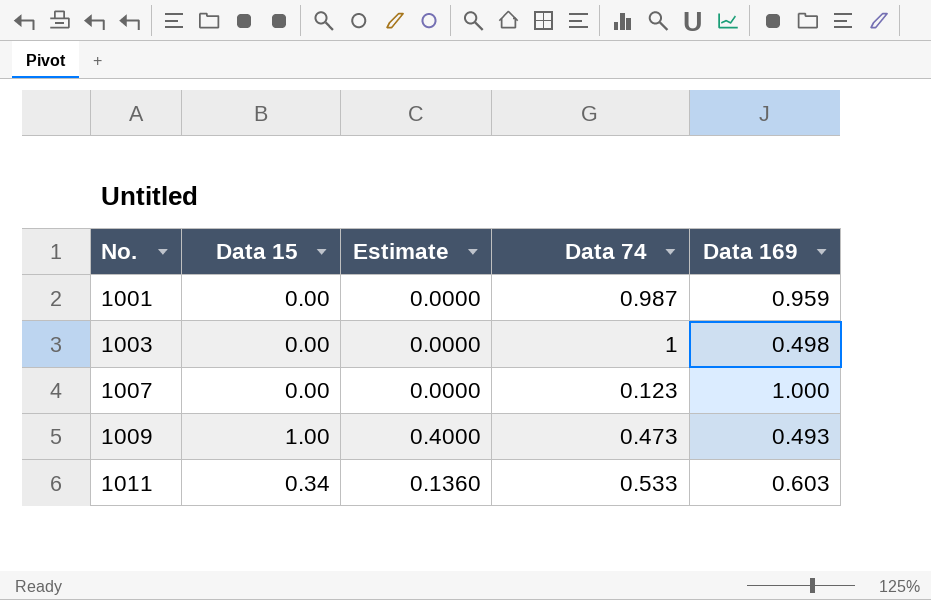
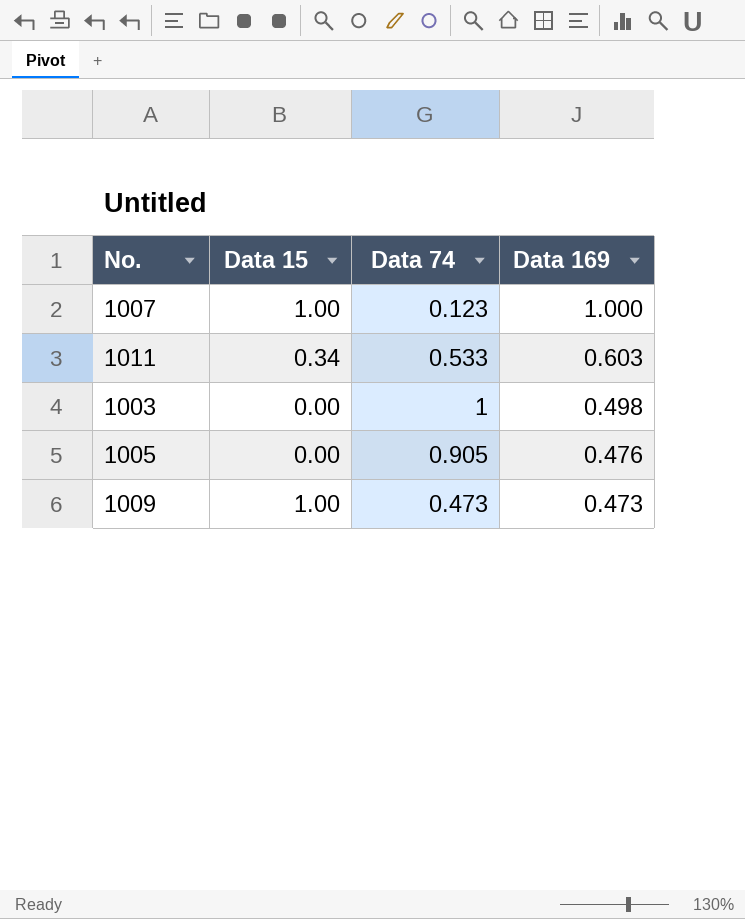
row order: No. ascending -> Data 169 descending
column Estimate | formula: [Data 15] * 0.4 -> none
row 1001: 0.00 | 0.0000 | 0.987 | 0.959 -> none
1007 | Data 15: 0.00 -> 1.00
row 1005: none -> 0.00 | 0.905 | 0.476
1009 | Data 169: 0.493 -> 0.473

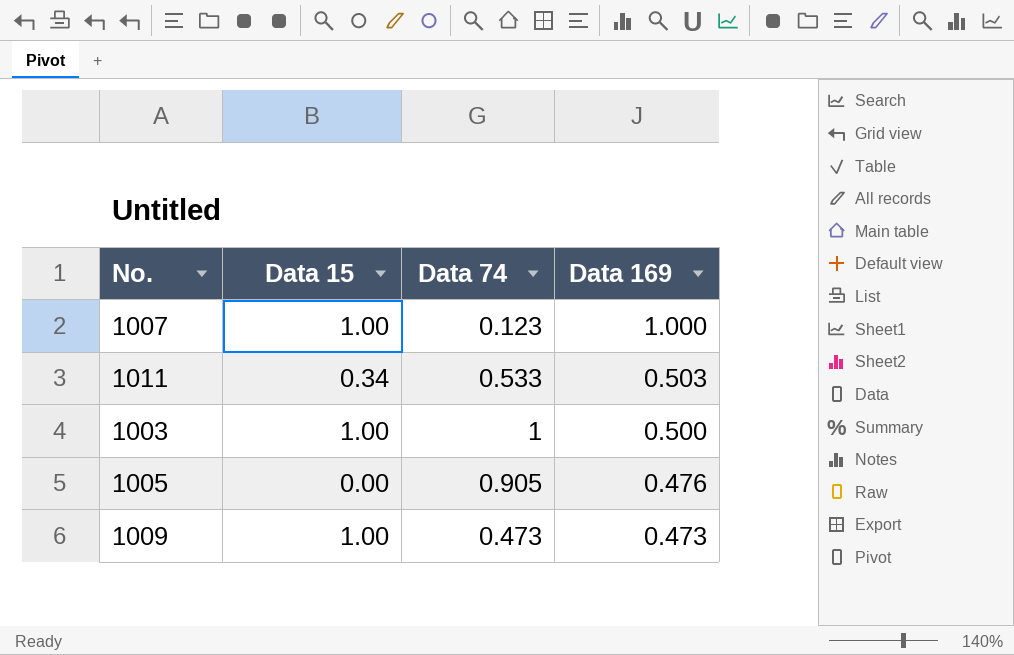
1011 | Data 169: 0.603 -> 0.503
1003 | Data 15: 0.00 -> 1.00
1003 | Data 169: 0.498 -> 0.500

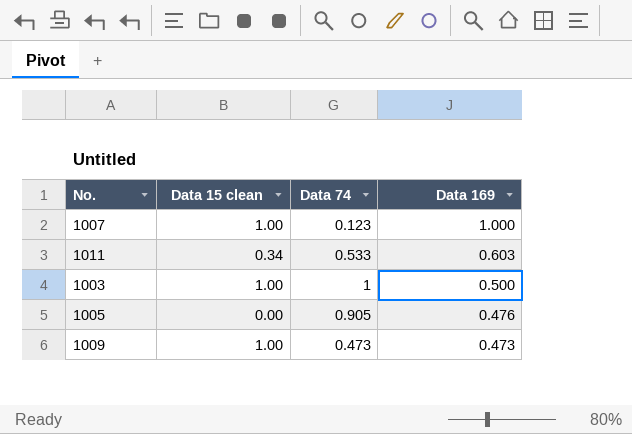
column name: Data 15 -> Data 15 clean
1011 | Data 169: 0.503 -> 0.603

